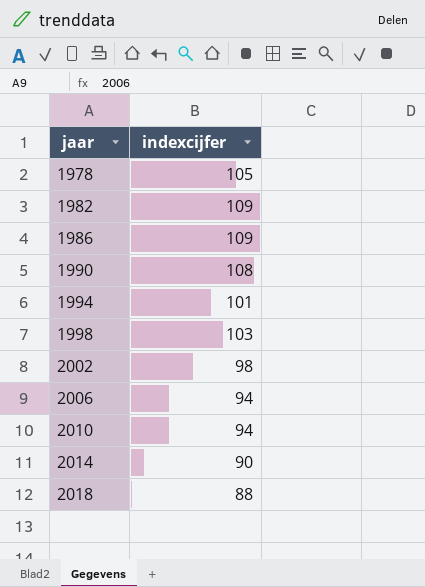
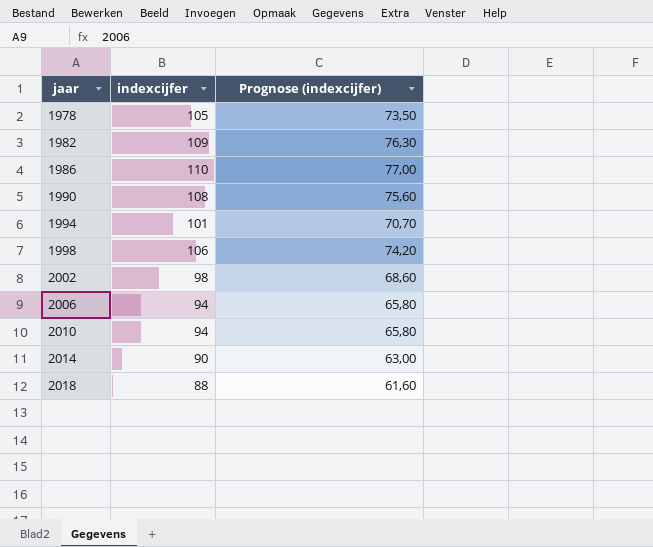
column Prognose (indexcijfer) | formula: none -> [indexcijfer] * 0,7
1986 | indexcijfer: 109 -> 110
1998 | indexcijfer: 103 -> 106

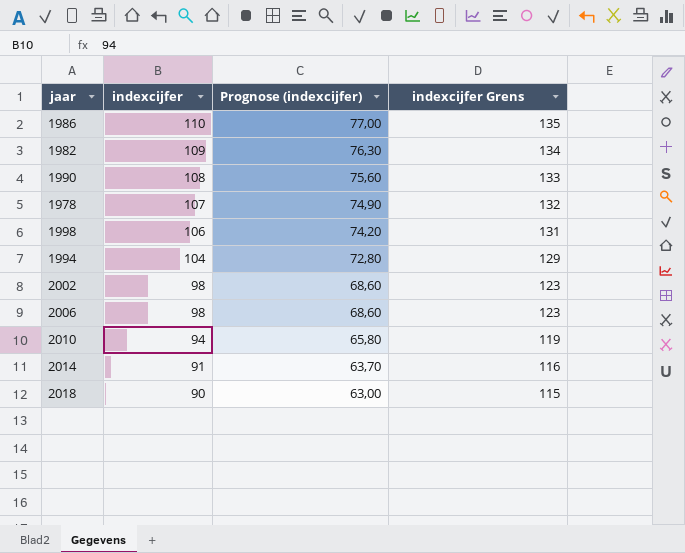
row order: jaar ascending -> indexcijfer descending
column indexcijfer Grens | formula: none -> [indexcijfer] + 25
1978 | indexcijfer: 105 -> 107
1978 | Prognose (indexcijfer): 73,50 -> 74,90
1994 | indexcijfer: 101 -> 104
1994 | Prognose (indexcijfer): 70,70 -> 72,80
2006 | indexcijfer: 94 -> 98
2006 | Prognose (indexcijfer): 65,80 -> 68,60
2014 | indexcijfer: 90 -> 91
2014 | Prognose (indexcijfer): 63,00 -> 63,70
2018 | indexcijfer: 88 -> 90
2018 | Prognose (indexcijfer): 61,60 -> 63,00

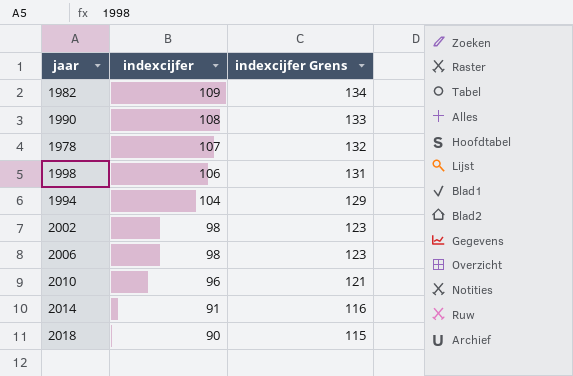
column Prognose (indexcijfer) | formula: [indexcijfer] * 0,7 -> none
row 1986: 110 | 77,00 | 135 -> none
2010 | indexcijfer: 94 -> 96
2010 | indexcijfer Grens: 119 -> 121

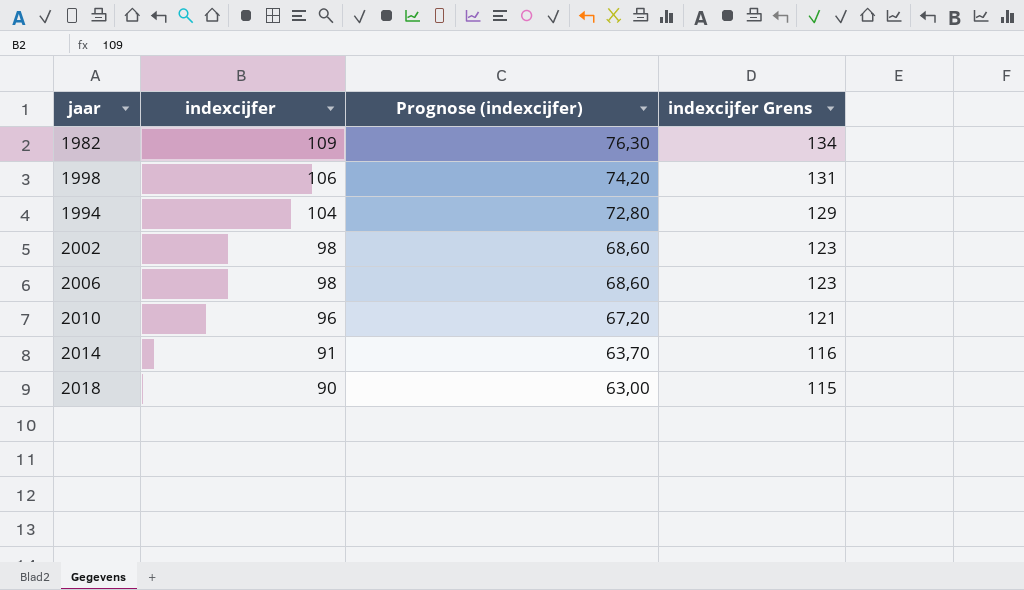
column Prognose (indexcijfer) | formula: none -> [indexcijfer] * 0,7
row 1990: 108 | 133 -> none
row 1978: 107 | 132 -> none

